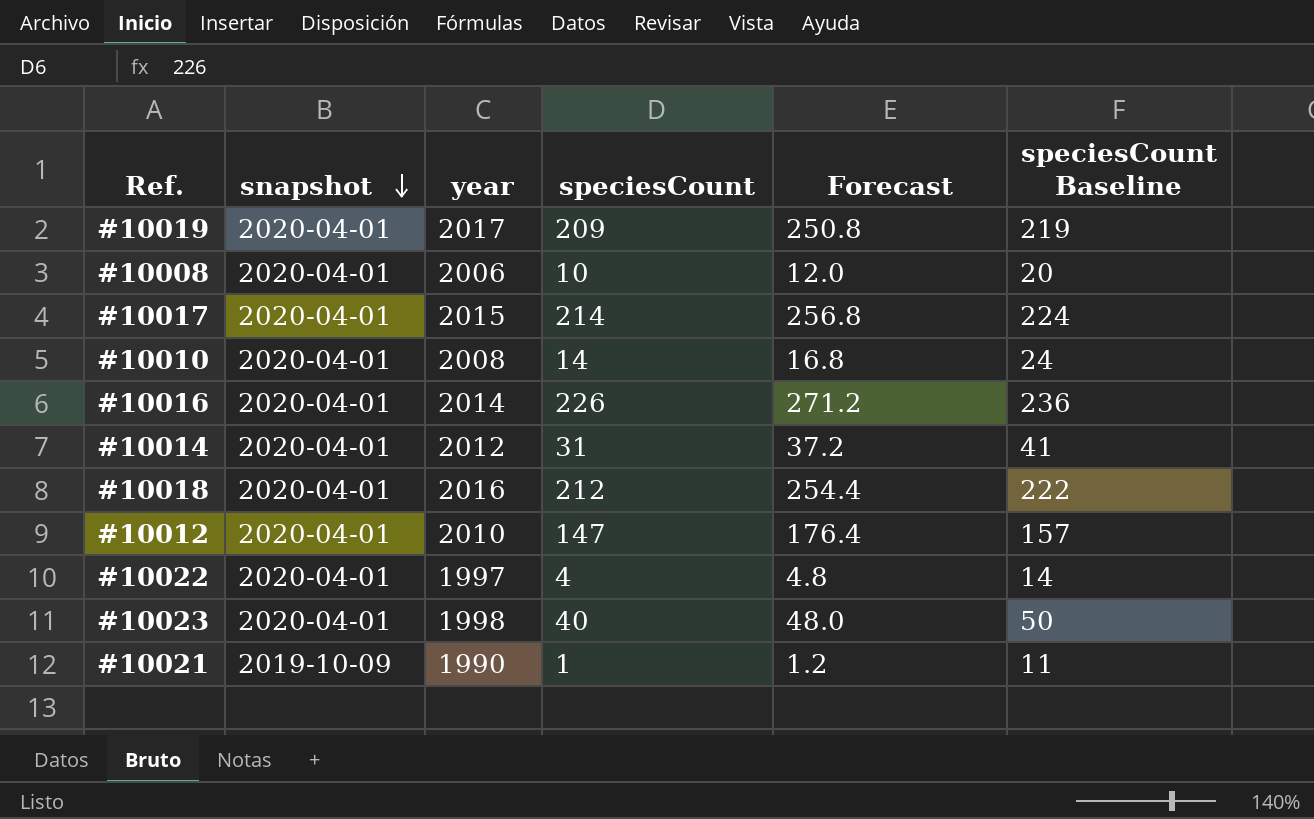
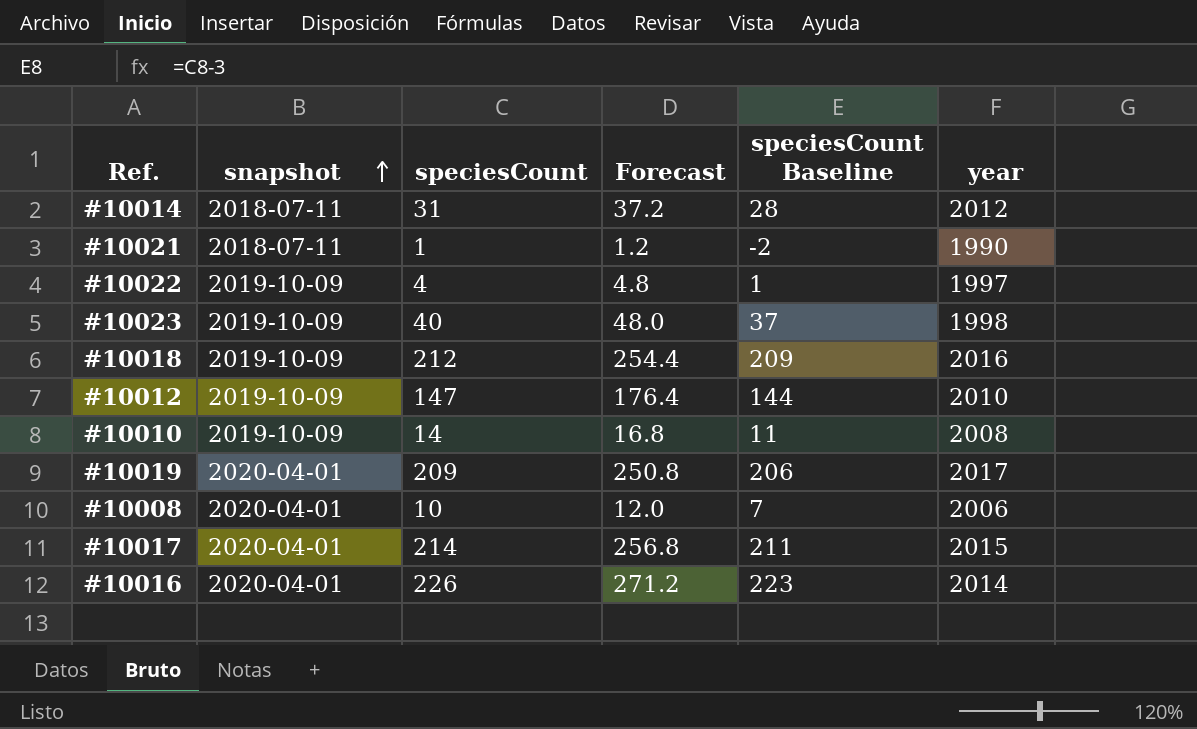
row order: snapshot descending -> snapshot ascending
column speciesCount Baseline | formula: [speciesCount] + 10 -> [speciesCount] - 3
column year | position: 3 -> 6
#10014 | snapshot: 2020-04-01 -> 2018-07-11
#10021 | snapshot: 2019-10-09 -> 2018-07-11
#10022 | snapshot: 2020-04-01 -> 2019-10-09
#10023 | snapshot: 2020-04-01 -> 2019-10-09
#10018 | snapshot: 2020-04-01 -> 2019-10-09
#10012 | snapshot: 2020-04-01 -> 2019-10-09
#10010 | snapshot: 2020-04-01 -> 2019-10-09

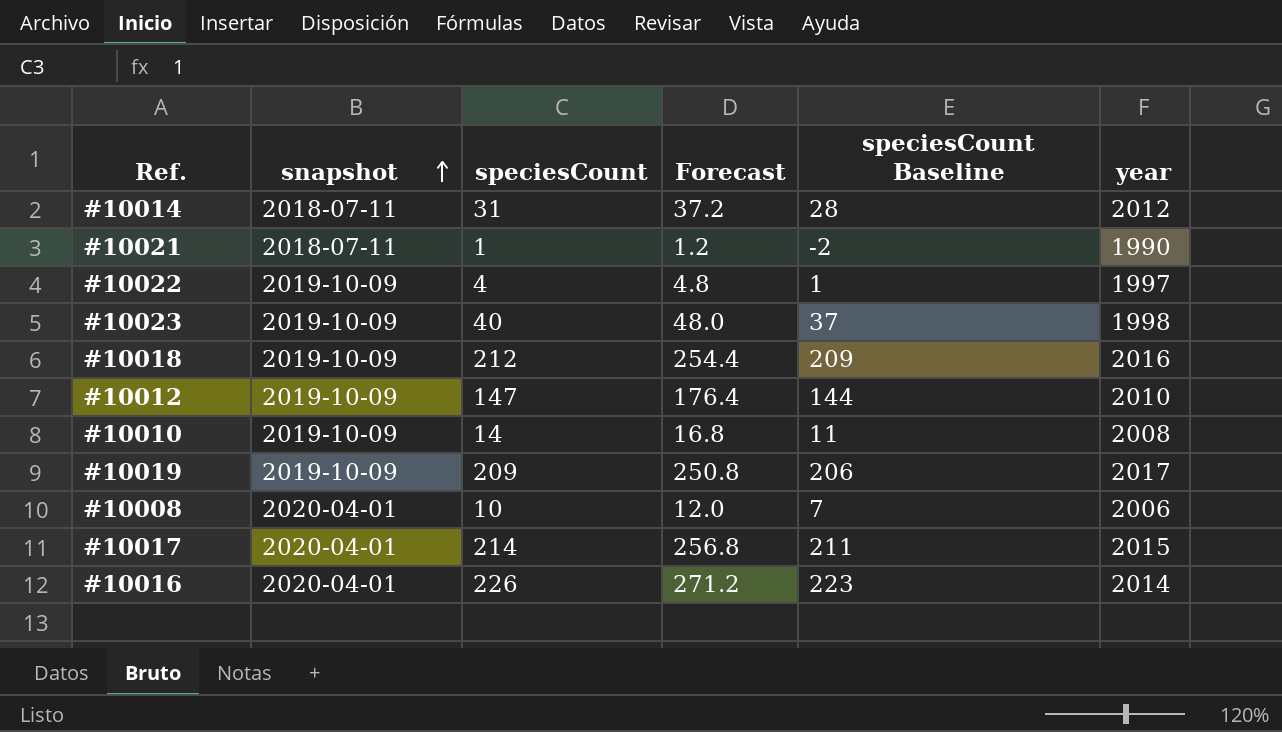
#10019 | snapshot: 2020-04-01 -> 2019-10-09

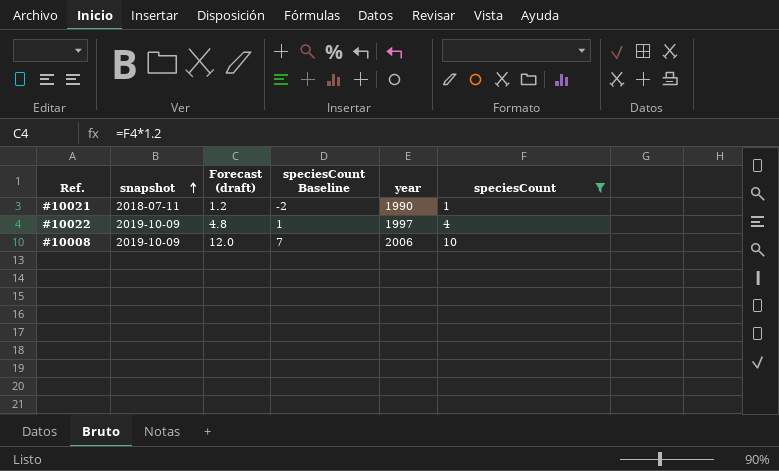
filter: none -> speciesCount <= 10
column name: Forecast -> Forecast (draft)
column speciesCount | position: 3 -> 6
#10008 | snapshot: 2020-04-01 -> 2019-10-09

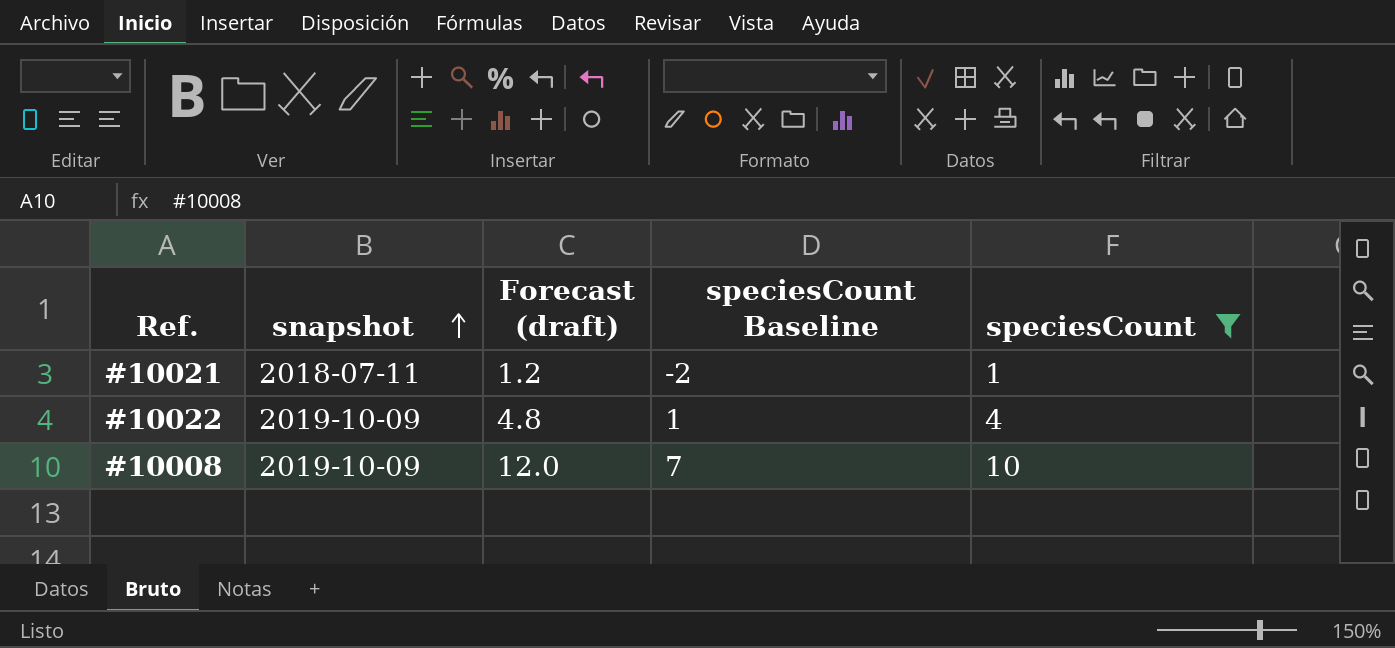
column year | position: 5 -> none

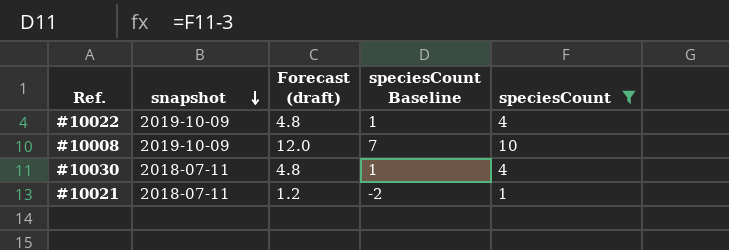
row order: snapshot ascending -> snapshot descending
row #10030: none -> 2018-07-11 | 4.8 | 1 | 4

